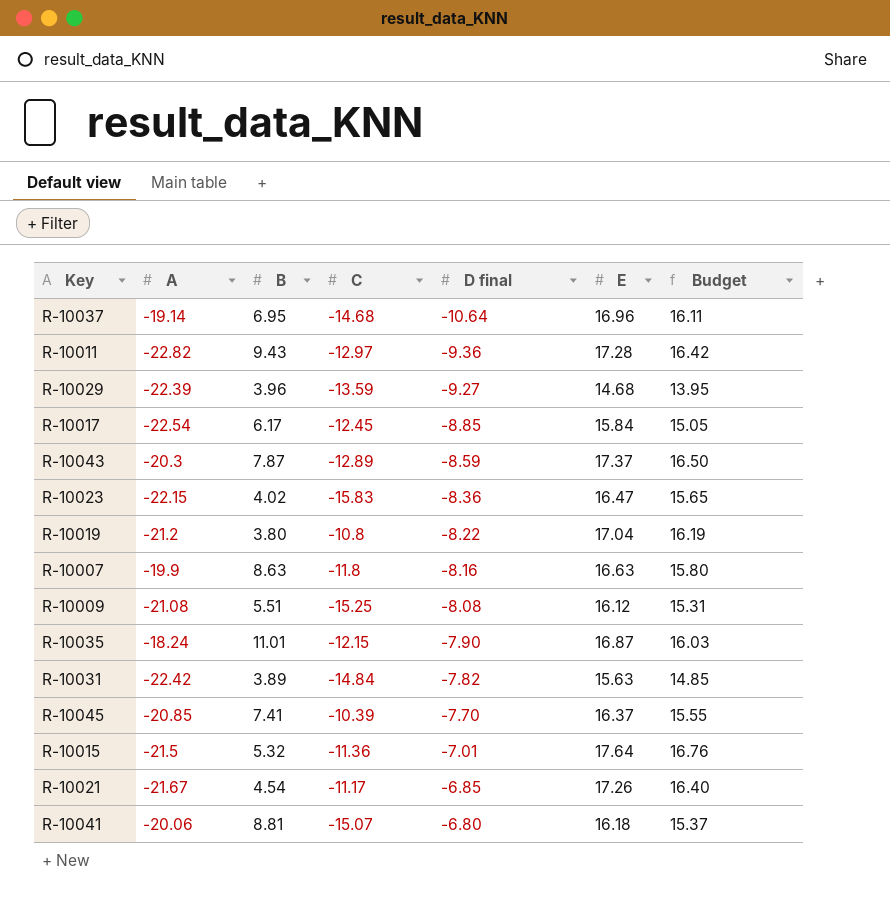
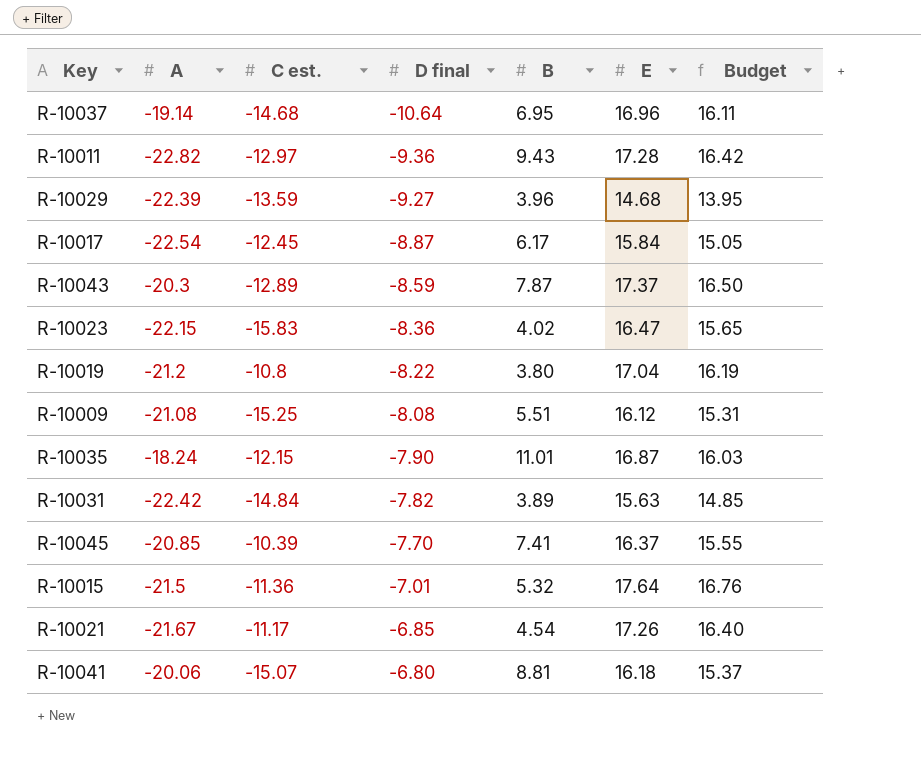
column name: C -> C est.
column B | position: 3 -> 5
row R-10007: -19.9 | 8.63 | -11.8 | -8.16 | 16.63 | 15.80 -> none
R-10017 | D final: -8.85 -> -8.87

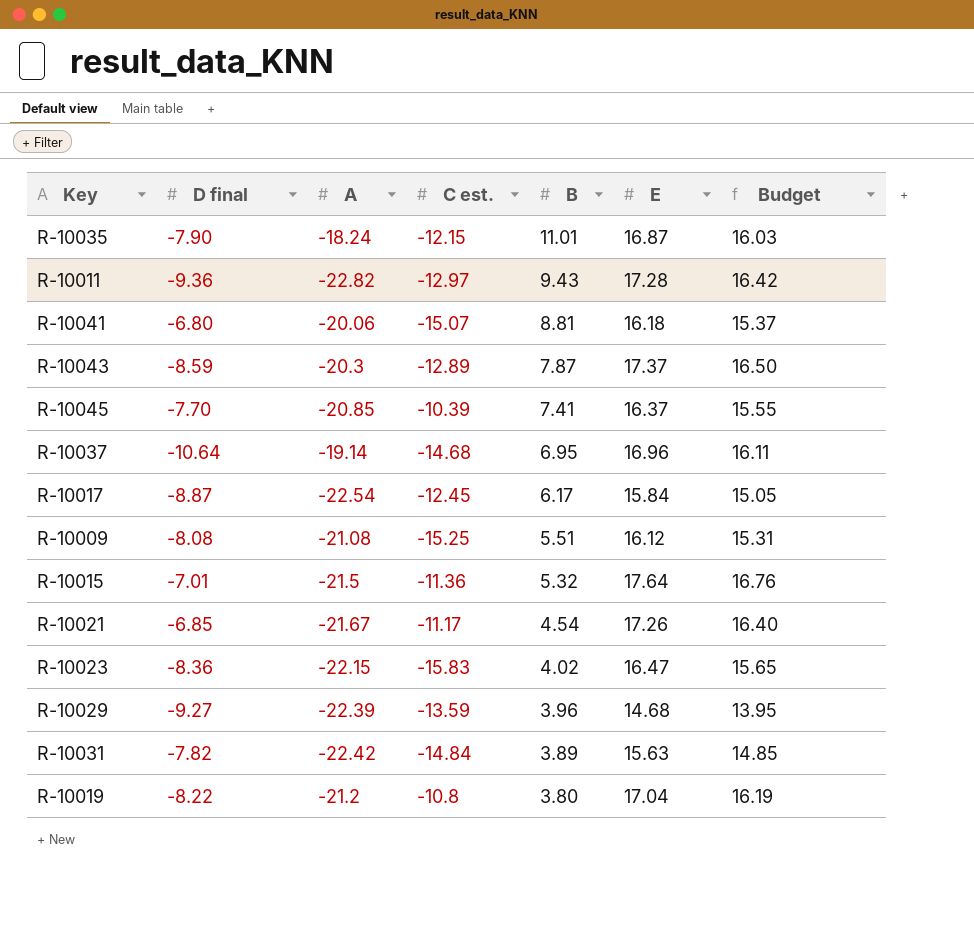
row order: D final ascending -> B descending
column D final | position: 4 -> 2

